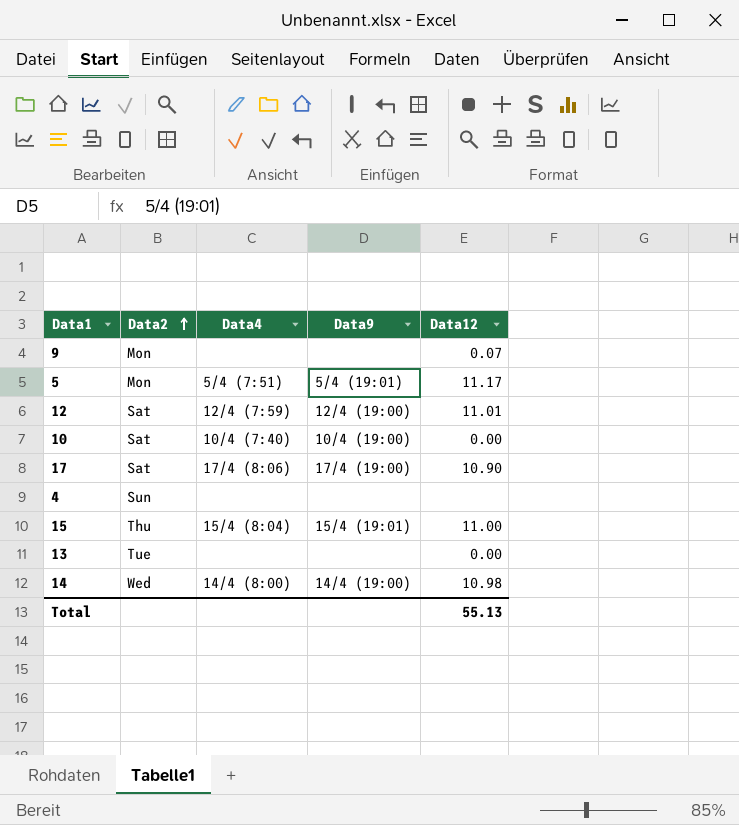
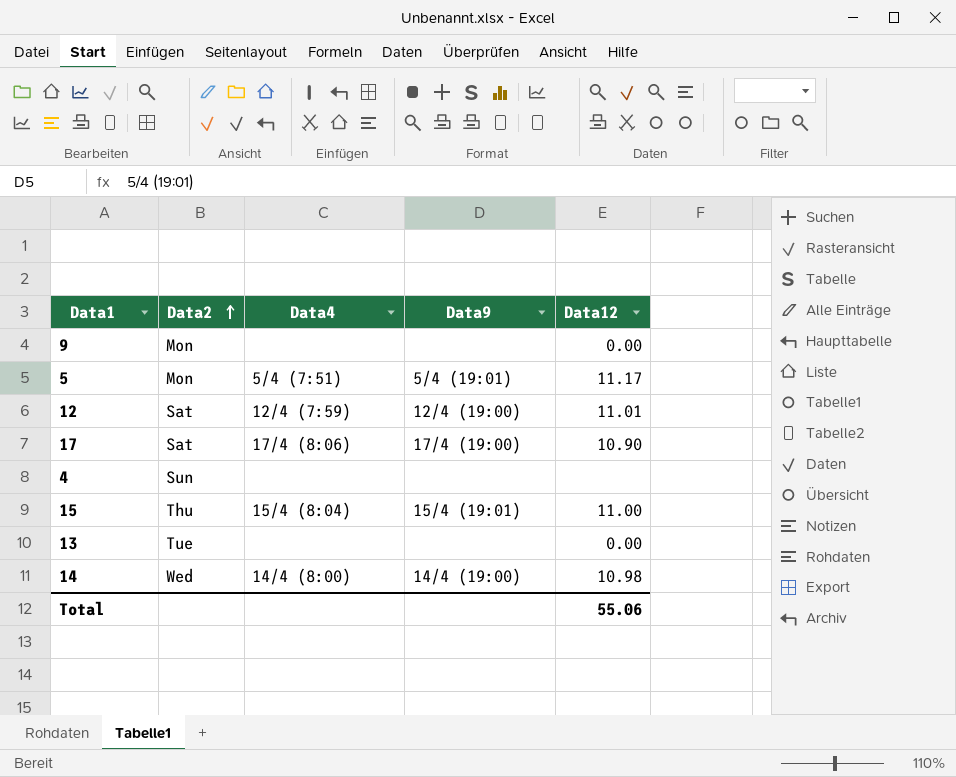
row 10: Sat | 10/4 (7:40) | 10/4 (19:00) | 0.00 -> none
9 | Data12: 0.07 -> 0.00
Total | Data12: 55.13 -> 55.06

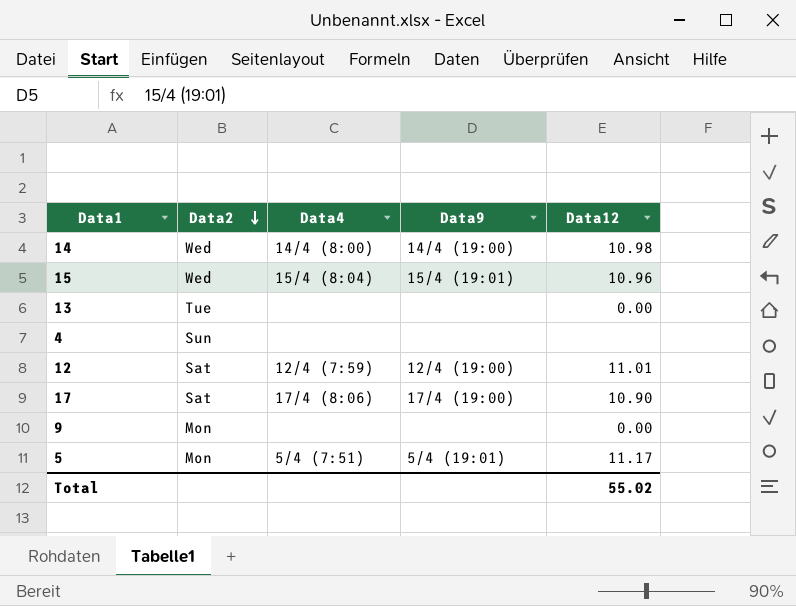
row order: Data2 ascending -> Data2 descending
15 | Data2: Thu -> Wed
15 | Data12: 11.00 -> 10.96
Total | Data12: 55.06 -> 55.02

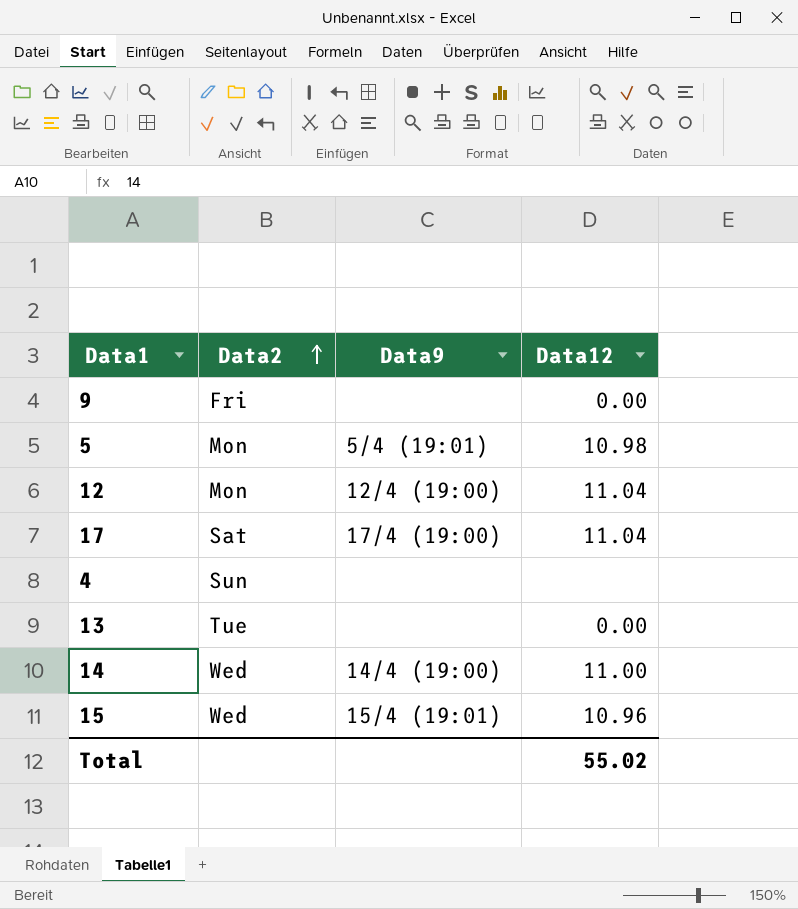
row order: Data2 descending -> Data2 ascending
column Data4 | position: 3 -> none
9 | Data2: Mon -> Fri
5 | Data12: 11.17 -> 10.98
12 | Data2: Sat -> Mon
12 | Data12: 11.01 -> 11.04
17 | Data12: 10.90 -> 11.04
14 | Data12: 10.98 -> 11.00

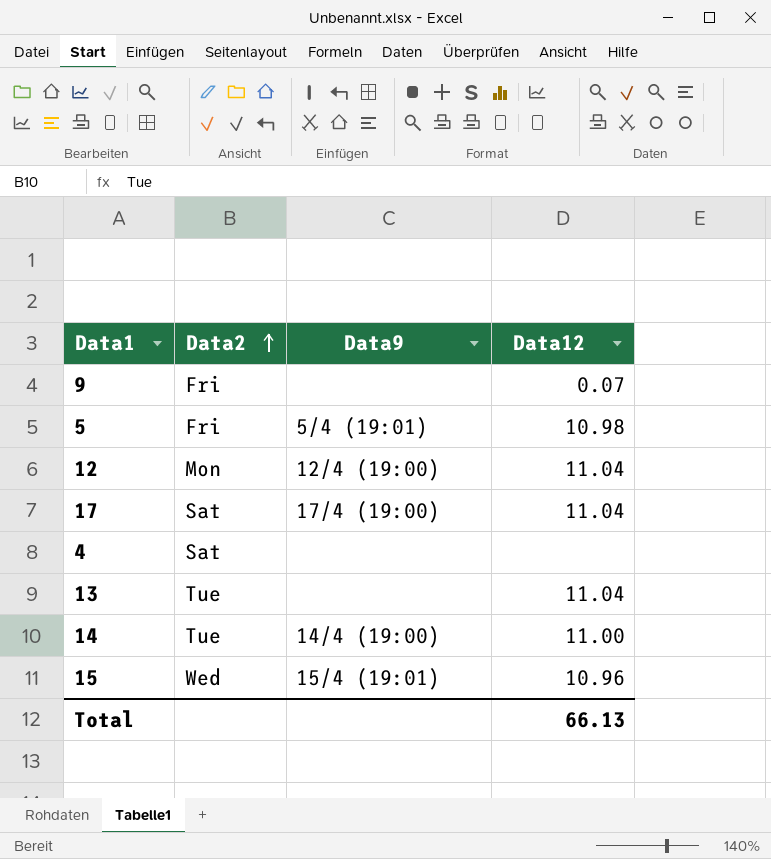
9 | Data12: 0.00 -> 0.07
5 | Data2: Mon -> Fri
4 | Data2: Sun -> Sat
13 | Data12: 0.00 -> 11.04
14 | Data2: Wed -> Tue
Total | Data12: 55.02 -> 66.13

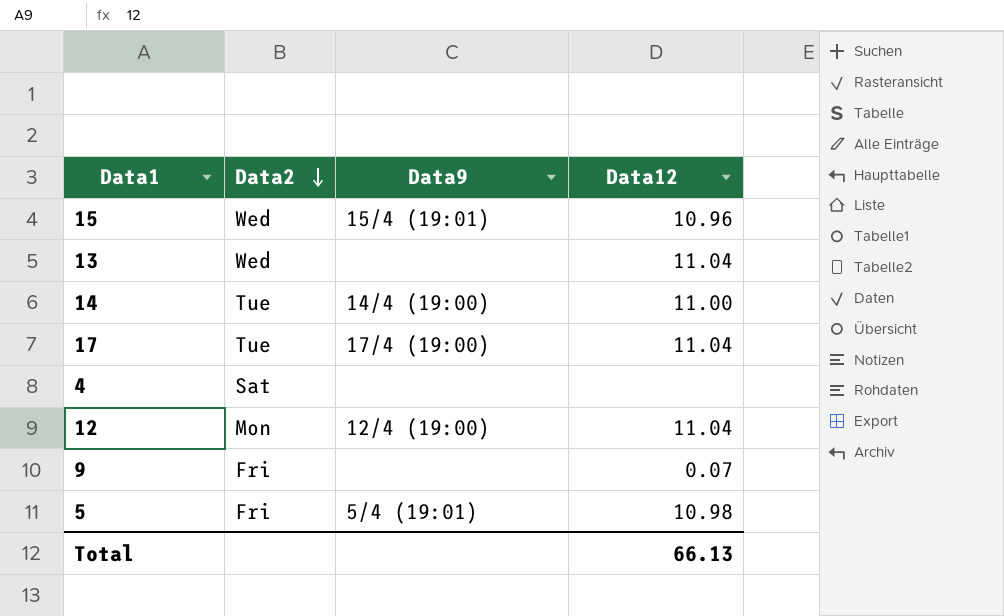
row order: Data2 ascending -> Data2 descending
13 | Data2: Tue -> Wed
17 | Data2: Sat -> Tue

